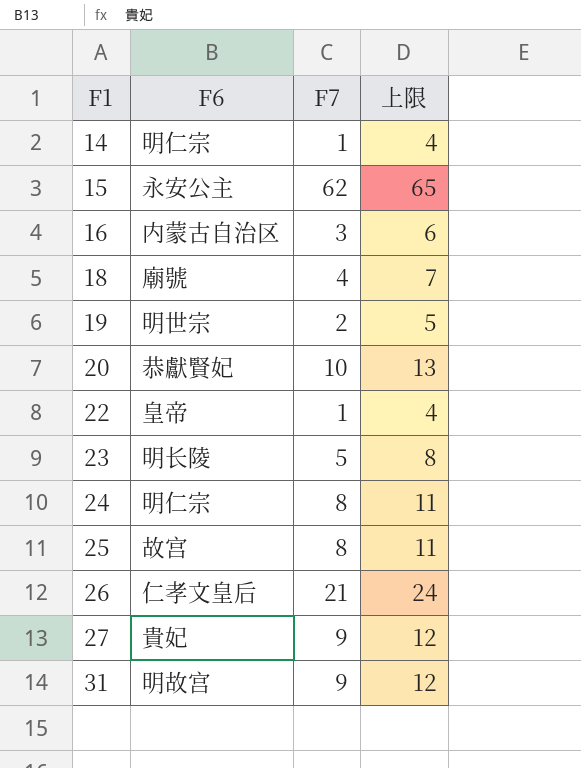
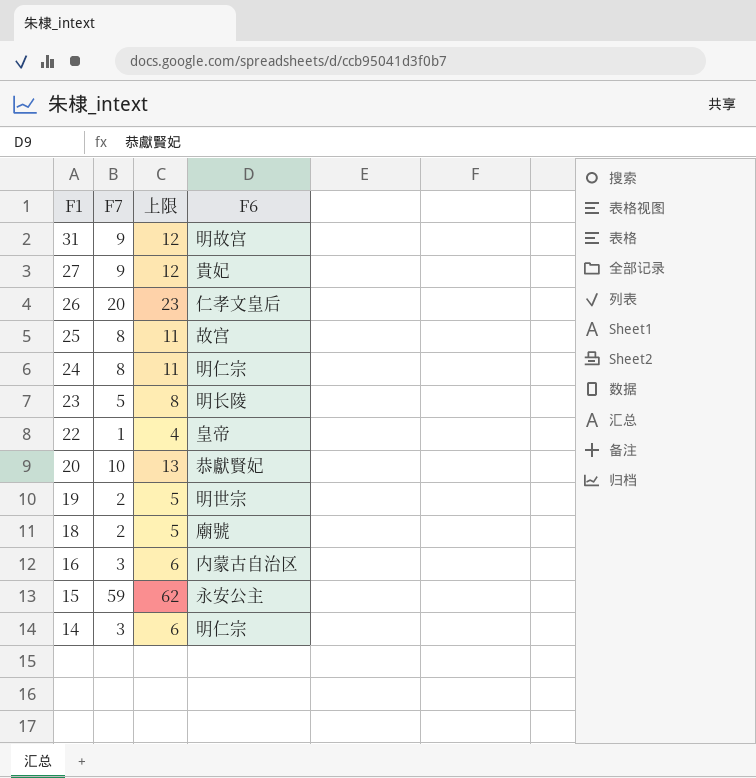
row order: F1 ascending -> F1 descending
column F6 | position: 2 -> 4
26 | F7: 21 -> 20
26 | 上限: 24 -> 23
18 | F7: 4 -> 2
18 | 上限: 7 -> 5
15 | F7: 62 -> 59
15 | 上限: 65 -> 62
14 | F7: 1 -> 3
14 | 上限: 4 -> 6

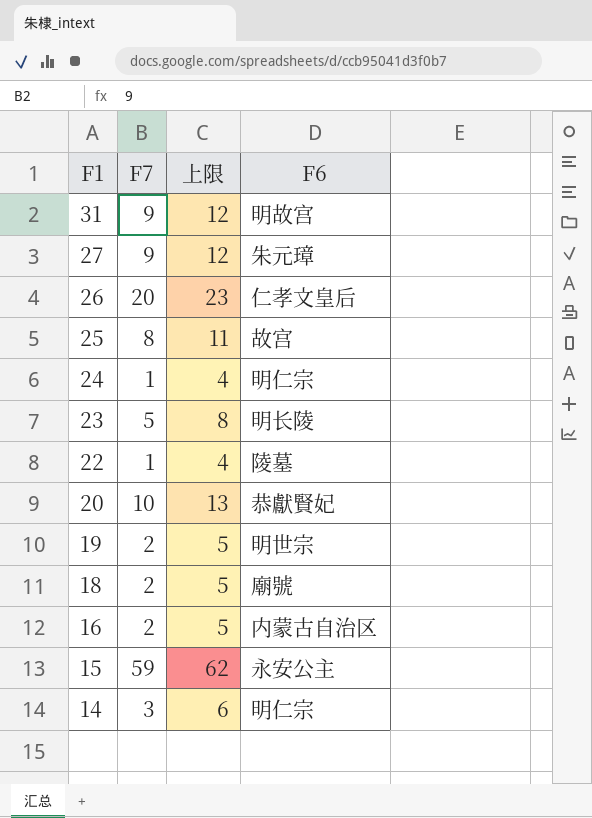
27 | F6: 貴妃 -> 朱元璋
24 | F7: 8 -> 1
24 | 上限: 11 -> 4
22 | F6: 皇帝 -> 陵墓
16 | F7: 3 -> 2
16 | 上限: 6 -> 5

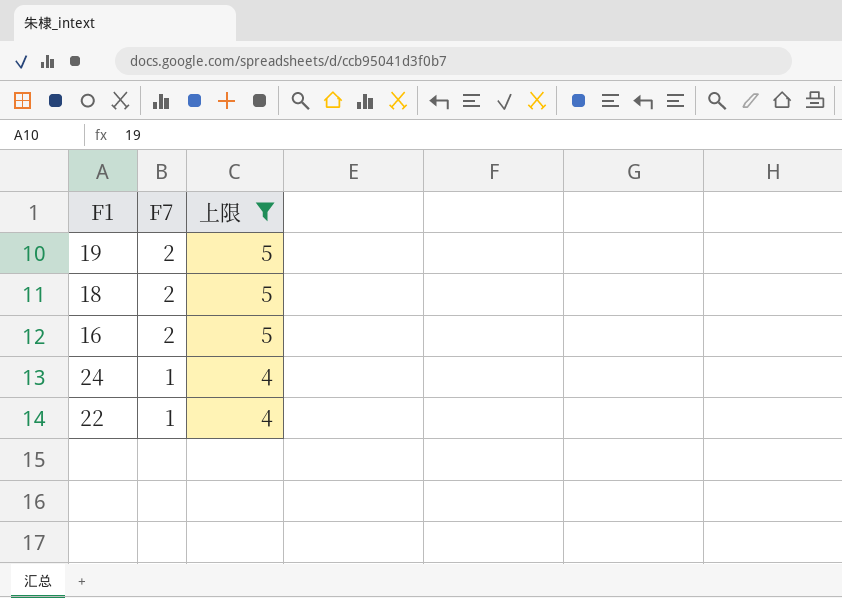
filter: none -> 上限 <= 5
row order: F1 descending -> F7 descending
column F6 | position: 4 -> none

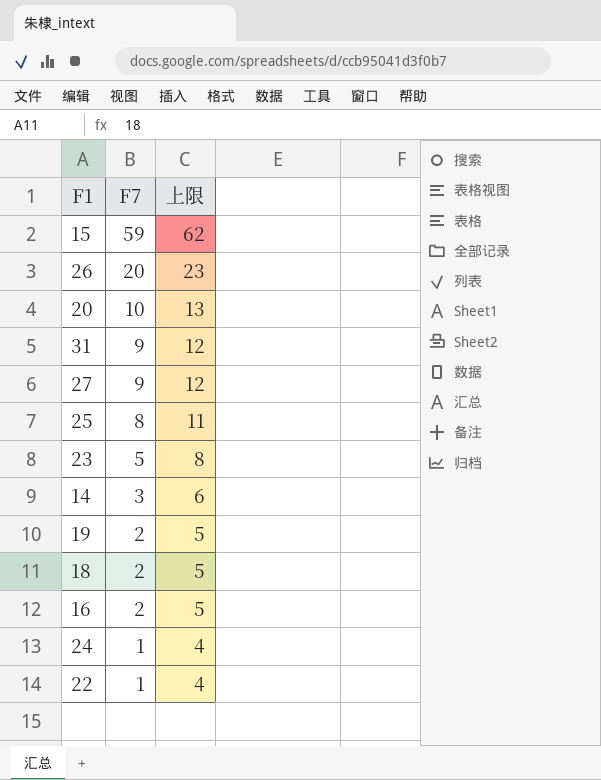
filter: 上限 <= 5 -> none

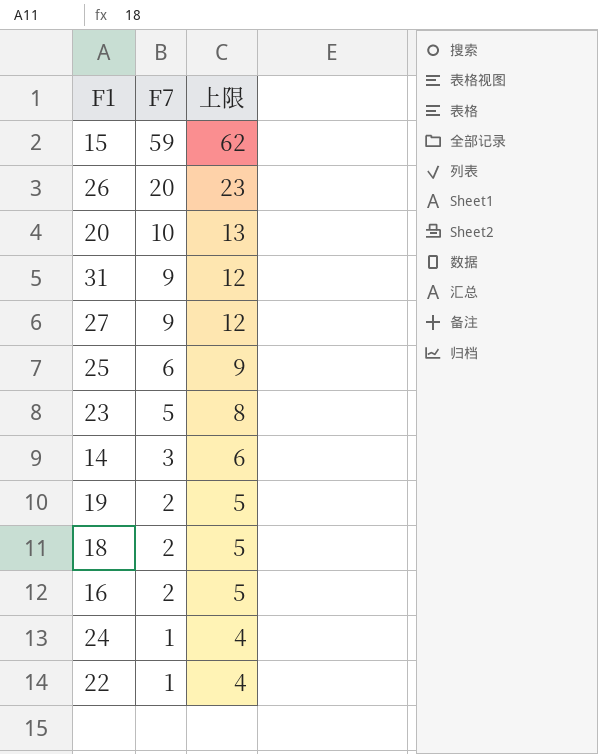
25 | F7: 8 -> 6
25 | 上限: 11 -> 9

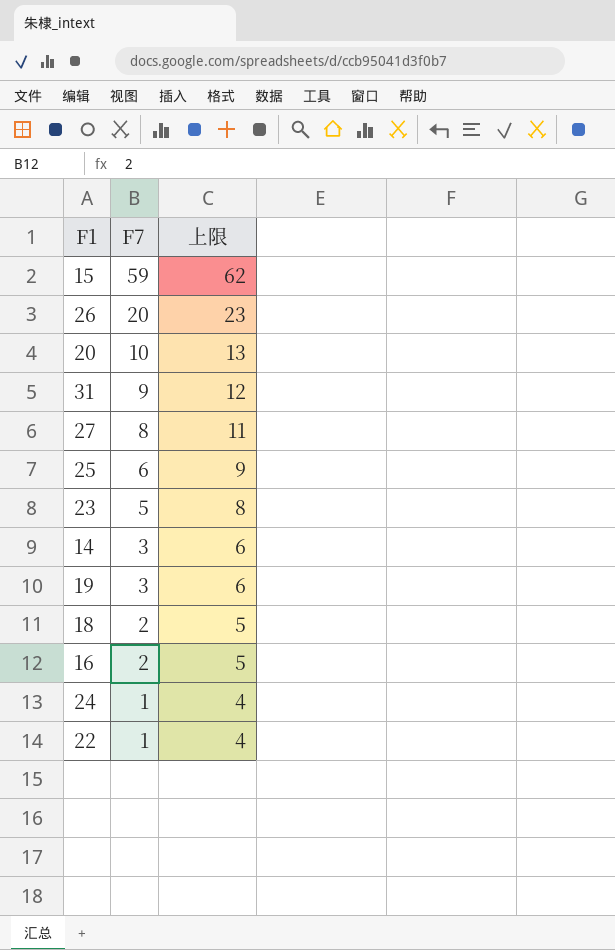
27 | F7: 9 -> 8
27 | 上限: 12 -> 11
19 | F7: 2 -> 3
19 | 上限: 5 -> 6

